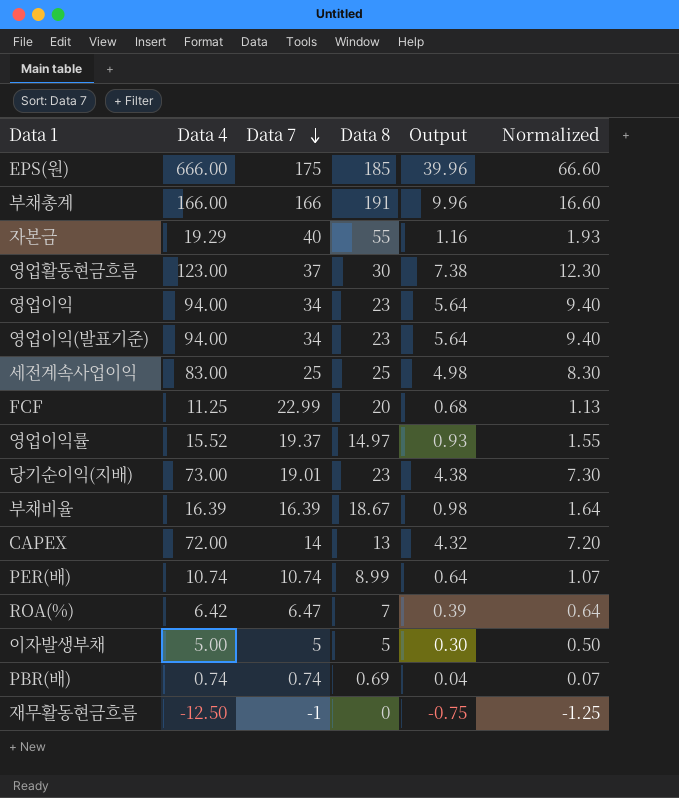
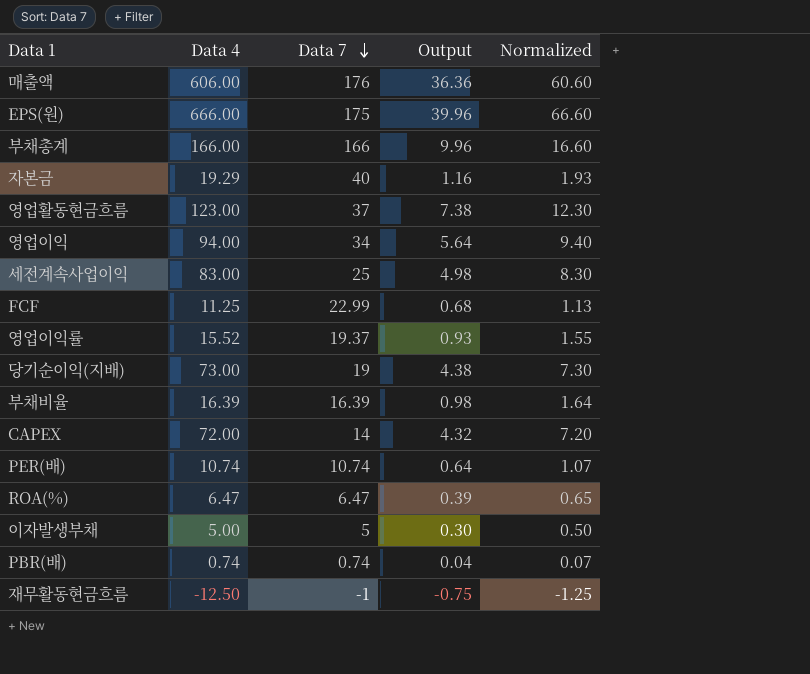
column Data 8 | position: 4 -> none
row 영업이익(발표기준): 94.00 | 34 | 23 | 5.64 | 9.40 -> none
row 매출액: none -> 606.00 | 176 | 36.36 | 60.60
당기순이익(지배) | Data 7: 19.01 -> 19
ROA(%) | Data 4: 6.42 -> 6.47
ROA(%) | Normalized: 0.64 -> 0.65

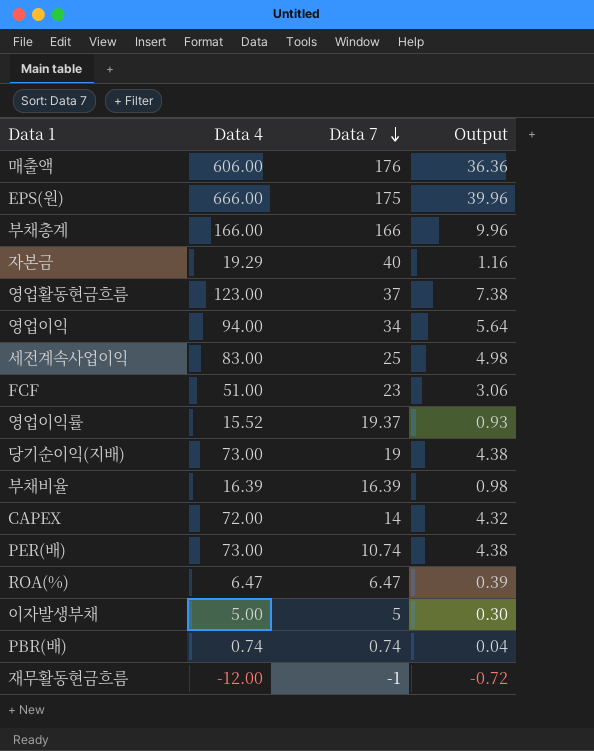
column Normalized | formula: [Data 4] * 0.1 -> none
FCF | Data 4: 11.25 -> 51.00
FCF | Data 7: 22.99 -> 23
FCF | Output: 0.68 -> 3.06
PER(배) | Data 4: 10.74 -> 73.00
PER(배) | Output: 0.64 -> 4.38
재무활동현금흐름 | Data 4: -12.50 -> -12.00
재무활동현금흐름 | Output: -0.75 -> -0.72

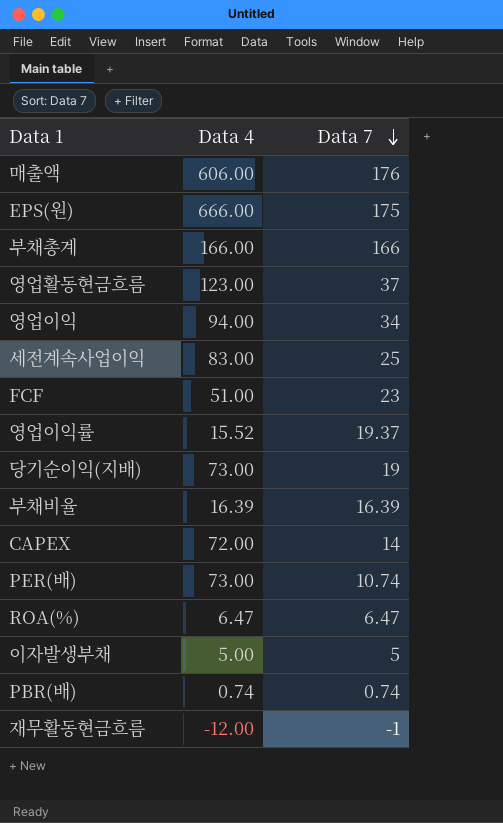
column Output | formula: [Data 4] * 0.06 -> none
row 자본금: 19.29 | 40 | 1.16 -> none

